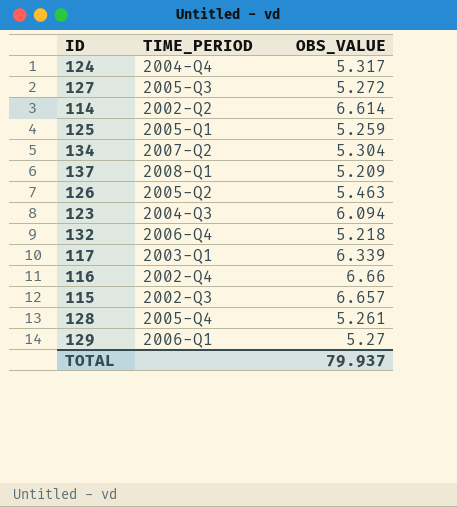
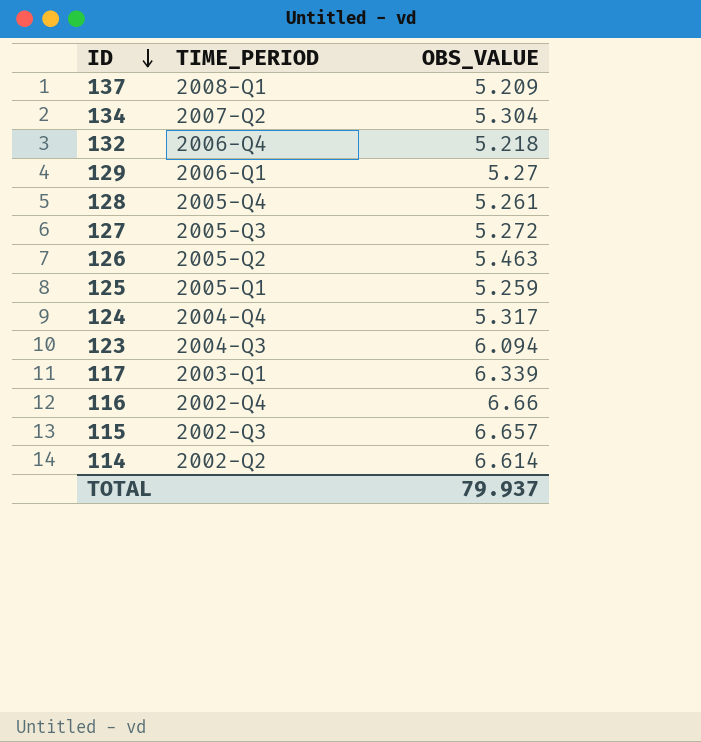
row order: none -> ID descending

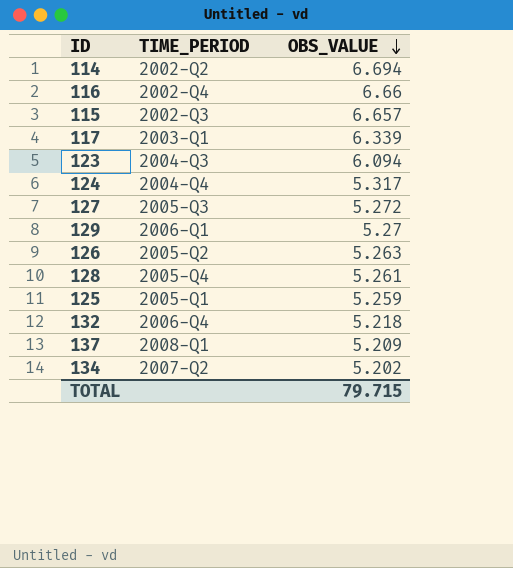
row order: ID descending -> OBS_VALUE descending
114 | OBS_VALUE: 6.614 -> 6.694
126 | OBS_VALUE: 5.463 -> 5.263
134 | OBS_VALUE: 5.304 -> 5.202
TOTAL | OBS_VALUE: 79.937 -> 79.715

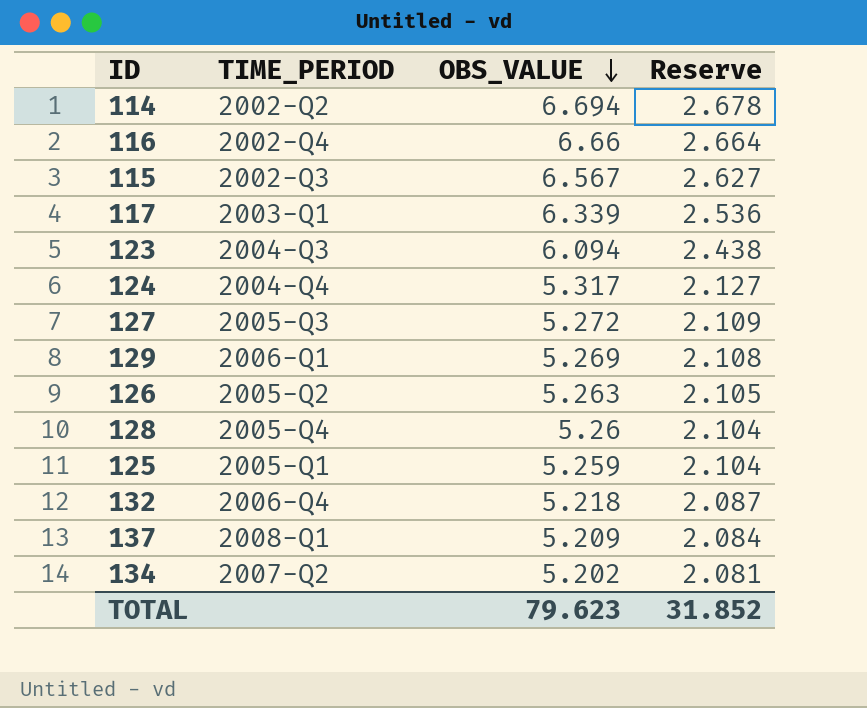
column Reserve | formula: none -> [OBS_VALUE] * 0.4
115 | OBS_VALUE: 6.657 -> 6.567
129 | OBS_VALUE: 5.27 -> 5.269
128 | OBS_VALUE: 5.261 -> 5.26
TOTAL | OBS_VALUE: 79.715 -> 79.623

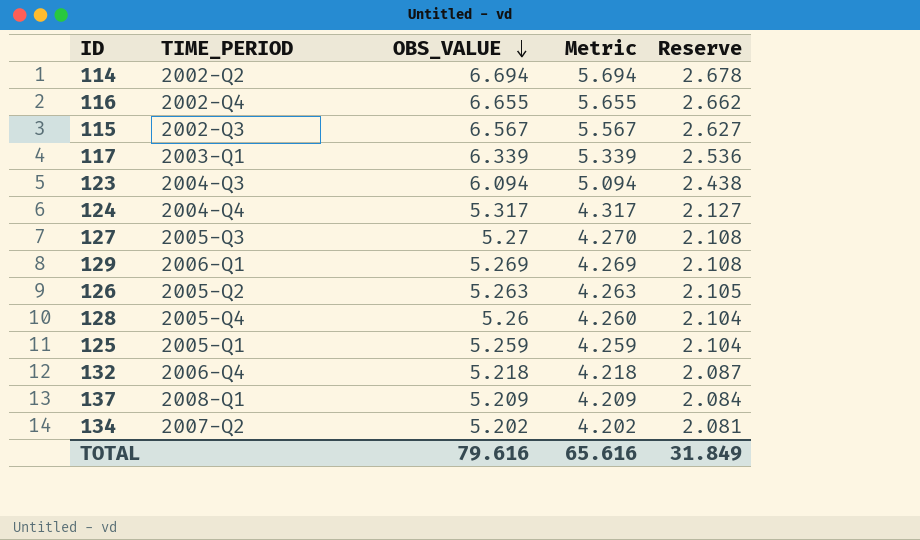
column Metric | formula: none -> [OBS_VALUE] - 1
116 | OBS_VALUE: 6.66 -> 6.655
116 | Reserve: 2.664 -> 2.662
127 | OBS_VALUE: 5.272 -> 5.27
127 | Reserve: 2.109 -> 2.108
TOTAL | OBS_VALUE: 79.623 -> 79.616
TOTAL | Reserve: 31.852 -> 31.849

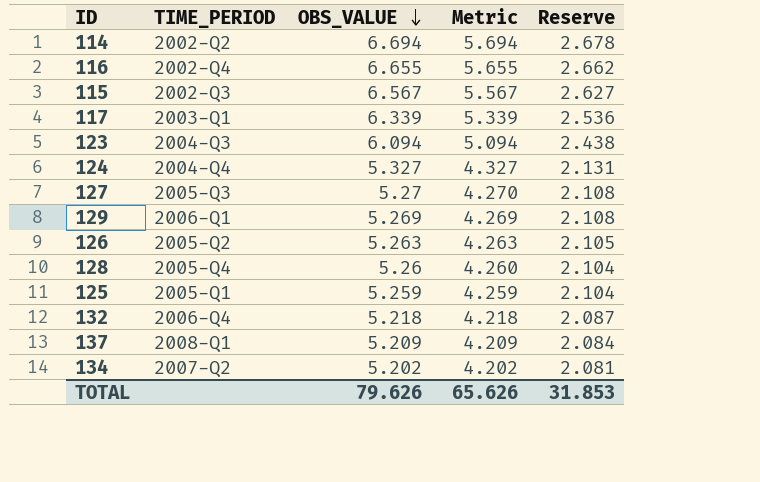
124 | OBS_VALUE: 5.317 -> 5.327
124 | Metric: 4.317 -> 4.327
124 | Reserve: 2.127 -> 2.131
TOTAL | OBS_VALUE: 79.616 -> 79.626
TOTAL | Metric: 65.616 -> 65.626
TOTAL | Reserve: 31.849 -> 31.853

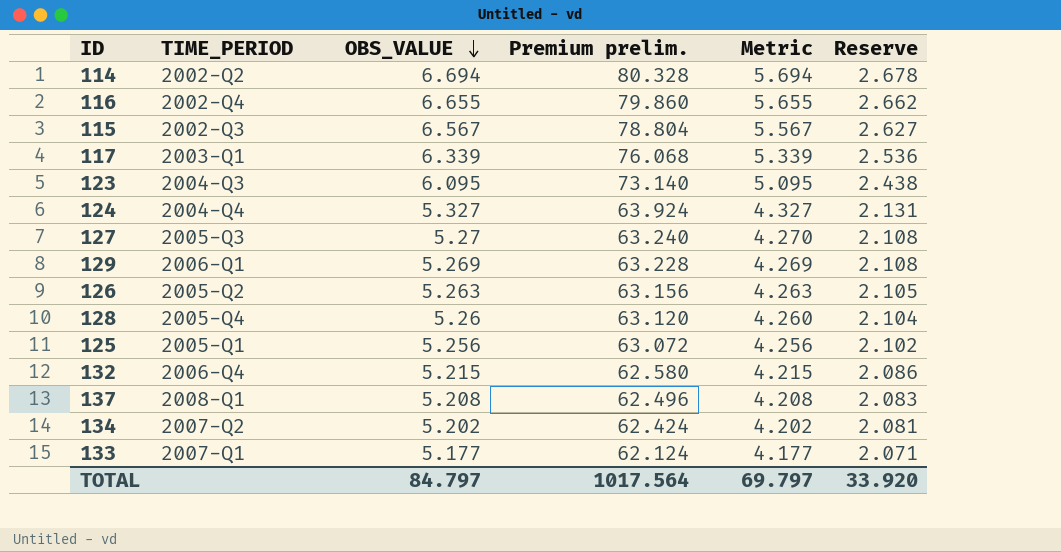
column Premium prelim. | formula: none -> [OBS_VALUE] * 12
123 | OBS_VALUE: 6.094 -> 6.095
123 | Metric: 5.094 -> 5.095
125 | OBS_VALUE: 5.259 -> 5.256
125 | Metric: 4.259 -> 4.256
125 | Reserve: 2.104 -> 2.102
132 | OBS_VALUE: 5.218 -> 5.215
132 | Metric: 4.218 -> 4.215
132 | Reserve: 2.087 -> 2.086
137 | OBS_VALUE: 5.209 -> 5.208
137 | Metric: 4.209 -> 4.208
137 | Reserve: 2.084 -> 2.083
row 133: none -> 2007-Q1 | 5.177 | 62.124 | 4.177 | 2.071
TOTAL | OBS_VALUE: 79.626 -> 84.797
TOTAL | Metric: 65.626 -> 69.797
TOTAL | Reserve: 31.853 -> 33.920

